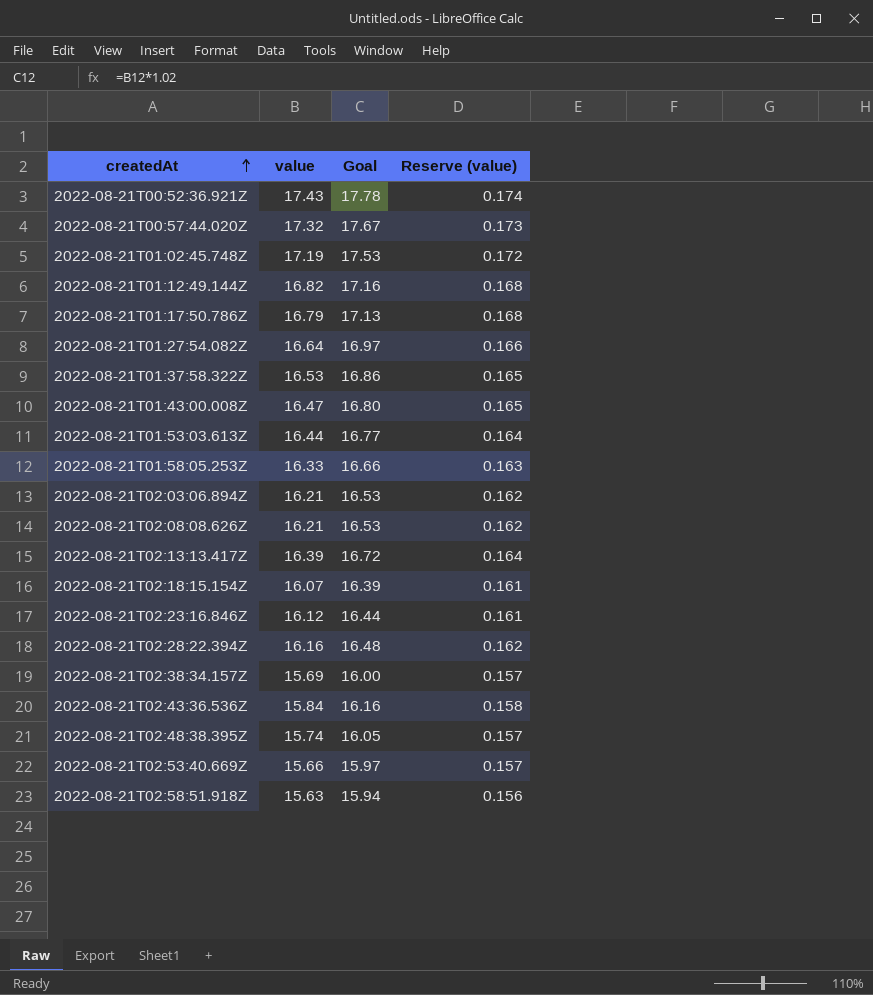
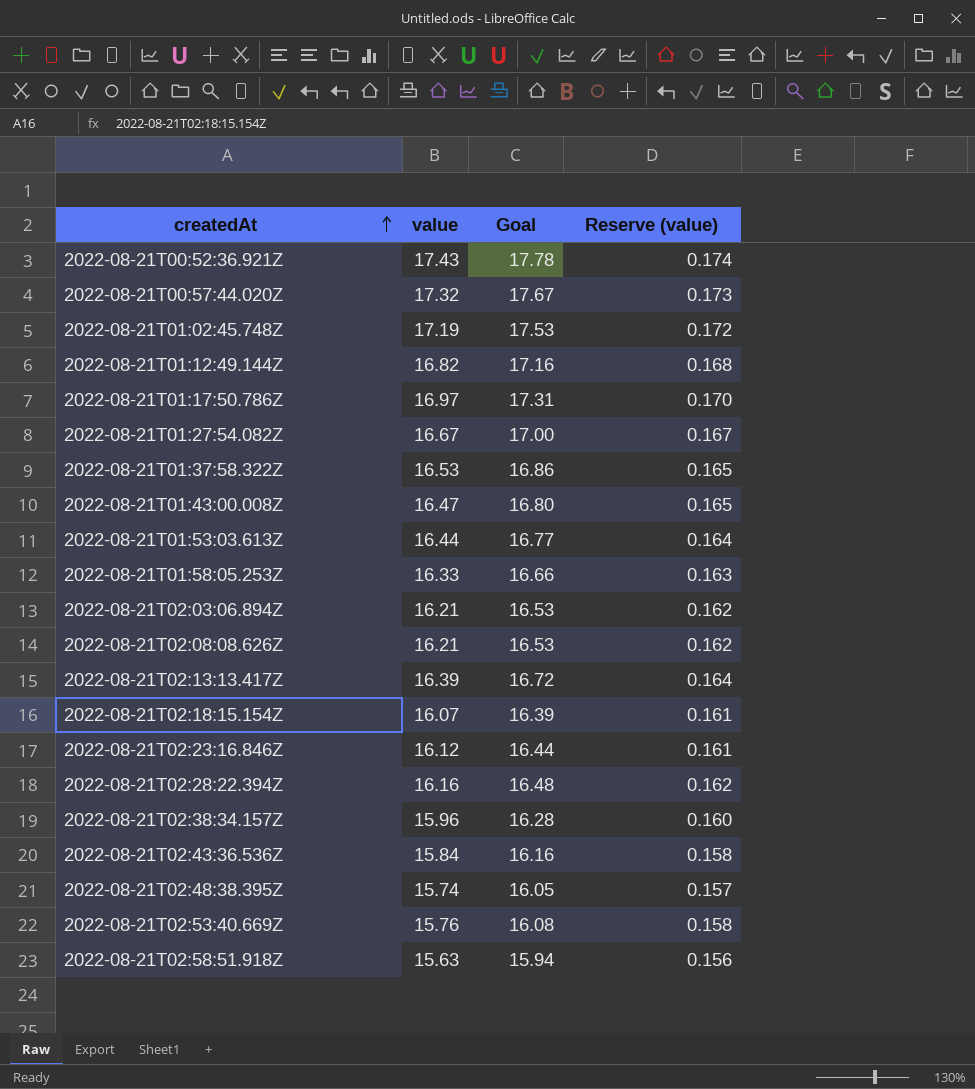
2022-08-21T01:17:50.786Z | value: 16.79 -> 16.97
2022-08-21T01:17:50.786Z | Goal: 17.13 -> 17.31
2022-08-21T01:17:50.786Z | Reserve (value): 0.168 -> 0.170
2022-08-21T01:27:54.082Z | value: 16.64 -> 16.67
2022-08-21T01:27:54.082Z | Goal: 16.97 -> 17.00
2022-08-21T01:27:54.082Z | Reserve (value): 0.166 -> 0.167
2022-08-21T02:38:34.157Z | value: 15.69 -> 15.96
2022-08-21T02:38:34.157Z | Goal: 16.00 -> 16.28
2022-08-21T02:38:34.157Z | Reserve (value): 0.157 -> 0.160
2022-08-21T02:53:40.669Z | value: 15.66 -> 15.76
2022-08-21T02:53:40.669Z | Goal: 15.97 -> 16.08
2022-08-21T02:53:40.669Z | Reserve (value): 0.157 -> 0.158

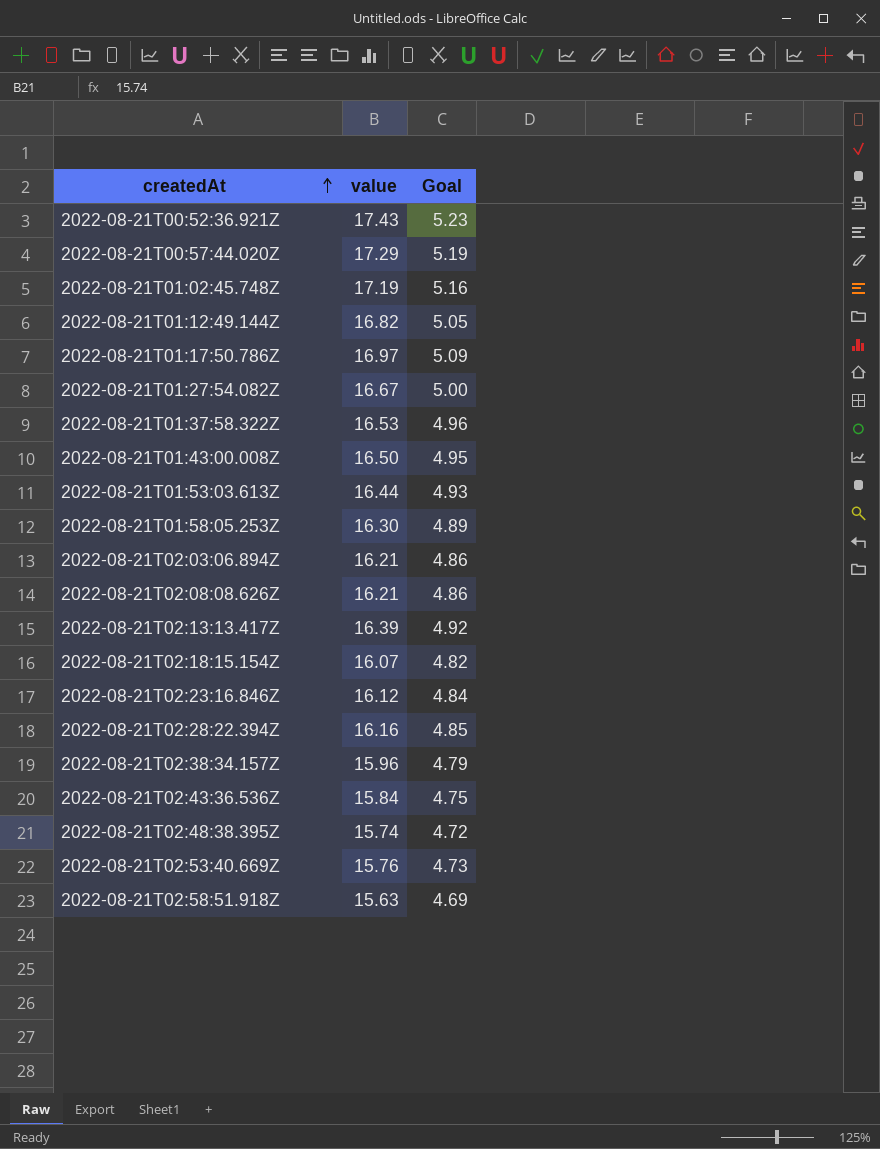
column Reserve (value) | formula: [value] * 0.01 -> none
column Goal | formula: [value] * 1.02 -> [value] * 0.3
2022-08-21T00:57:44.020Z | value: 17.32 -> 17.29
2022-08-21T01:43:00.008Z | value: 16.47 -> 16.50
2022-08-21T01:58:05.253Z | value: 16.33 -> 16.30

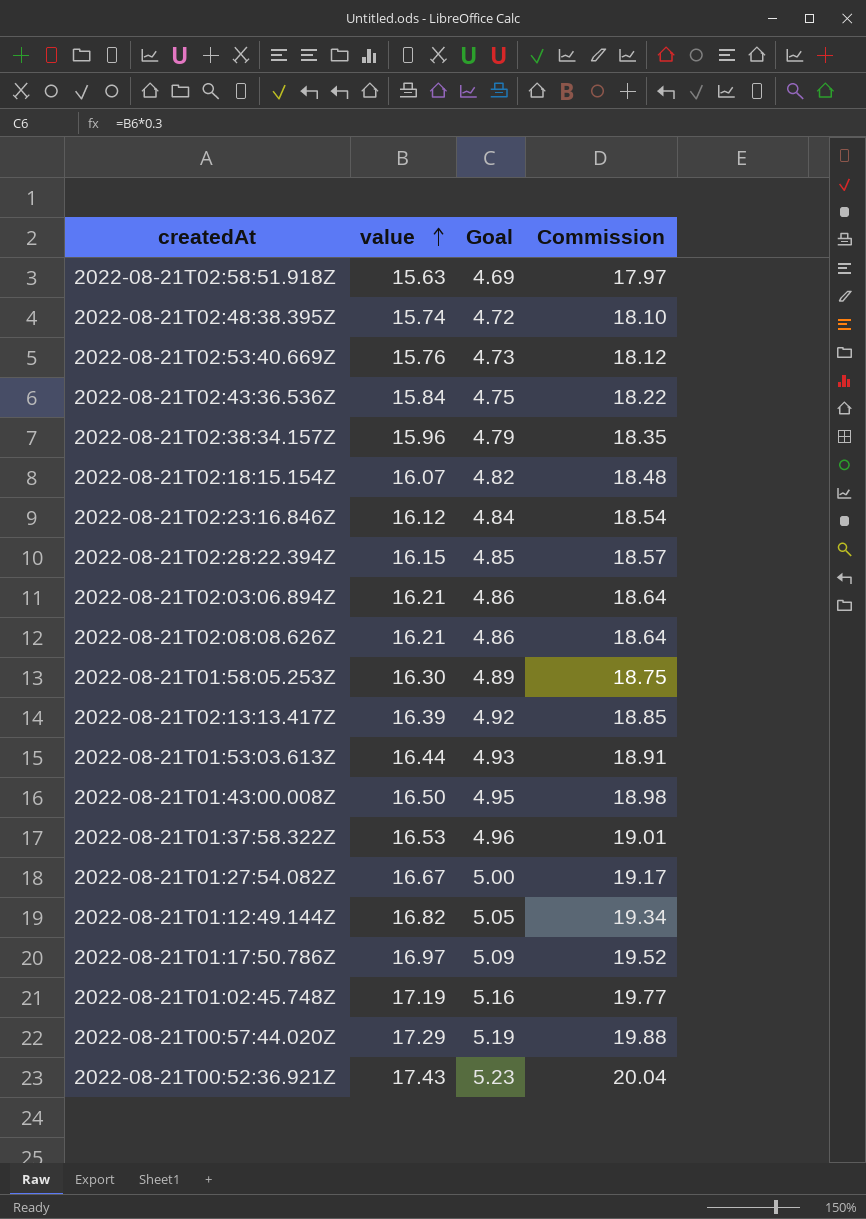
row order: createdAt ascending -> value ascending
column Commission | formula: none -> [value] * 1.15
2022-08-21T02:28:22.394Z | value: 16.16 -> 16.15

